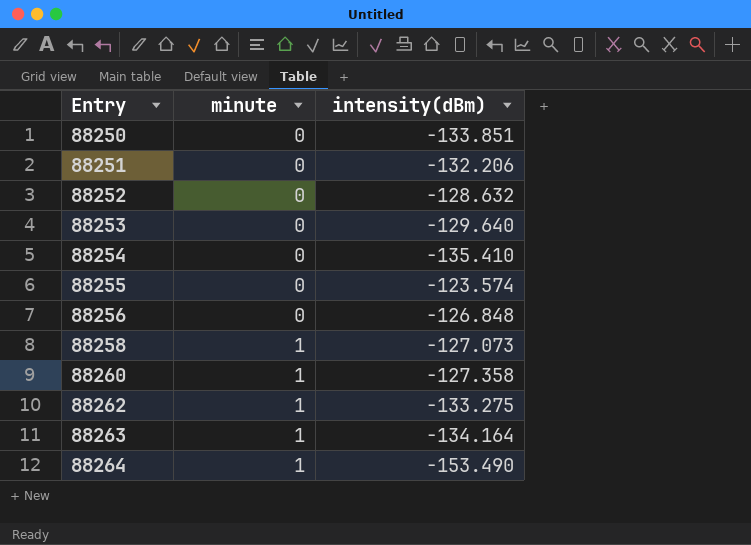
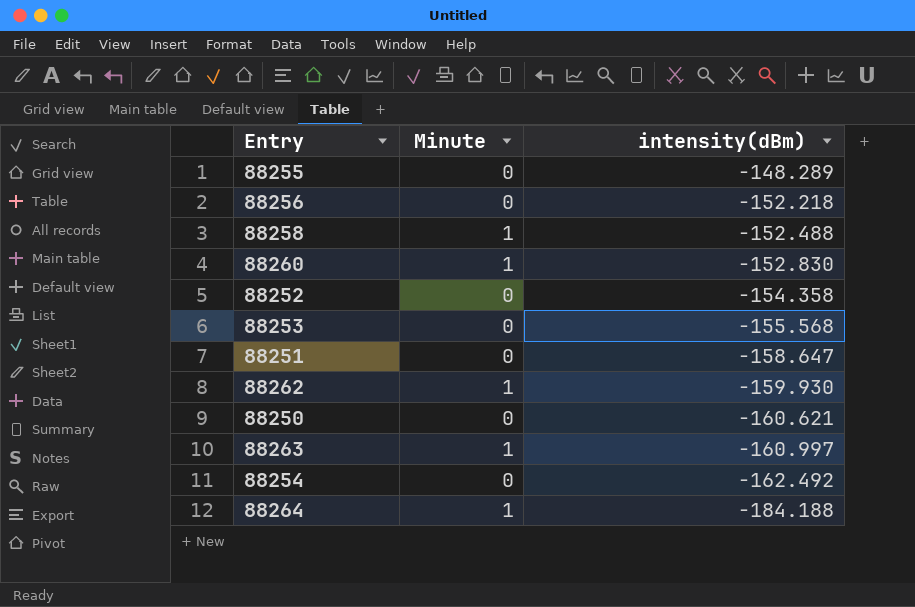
row order: Entry ascending -> intensity(dBm) descending
column name: minute -> Minute
88255 | intensity(dBm): -123.574 -> -148.289
88256 | intensity(dBm): -126.848 -> -152.218
88258 | intensity(dBm): -127.073 -> -152.488
88260 | intensity(dBm): -127.358 -> -152.830
88252 | intensity(dBm): -128.632 -> -154.358
88253 | intensity(dBm): -129.640 -> -155.568
88251 | intensity(dBm): -132.206 -> -158.647
88262 | intensity(dBm): -133.275 -> -159.930
88250 | intensity(dBm): -133.851 -> -160.621
88263 | intensity(dBm): -134.164 -> -160.997
88254 | intensity(dBm): -135.410 -> -162.492
88264 | intensity(dBm): -153.490 -> -184.188

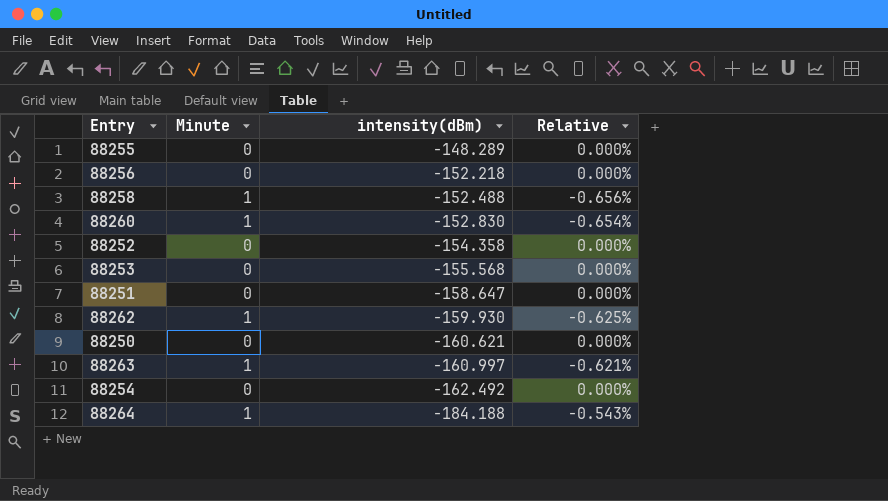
column Relative | formula: none -> [Minute] / [intensity(dBm)]

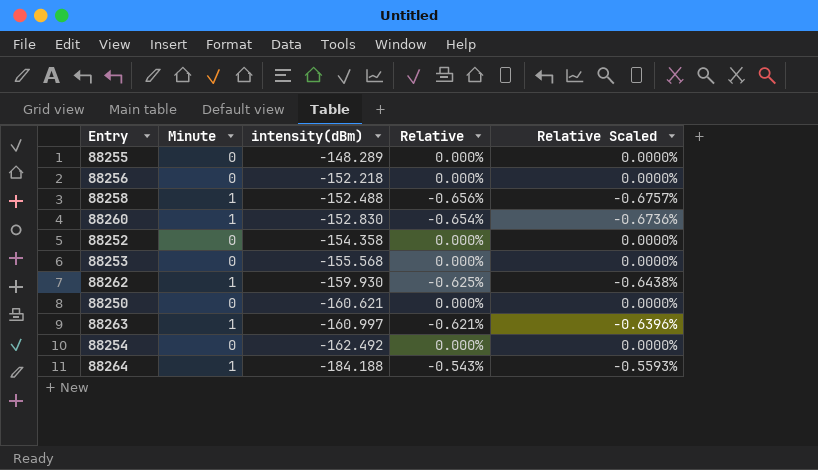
column Relative Scaled | formula: none -> [Relative] * 1.03
row 88251: 0 | -158.647 | 0.000% -> none

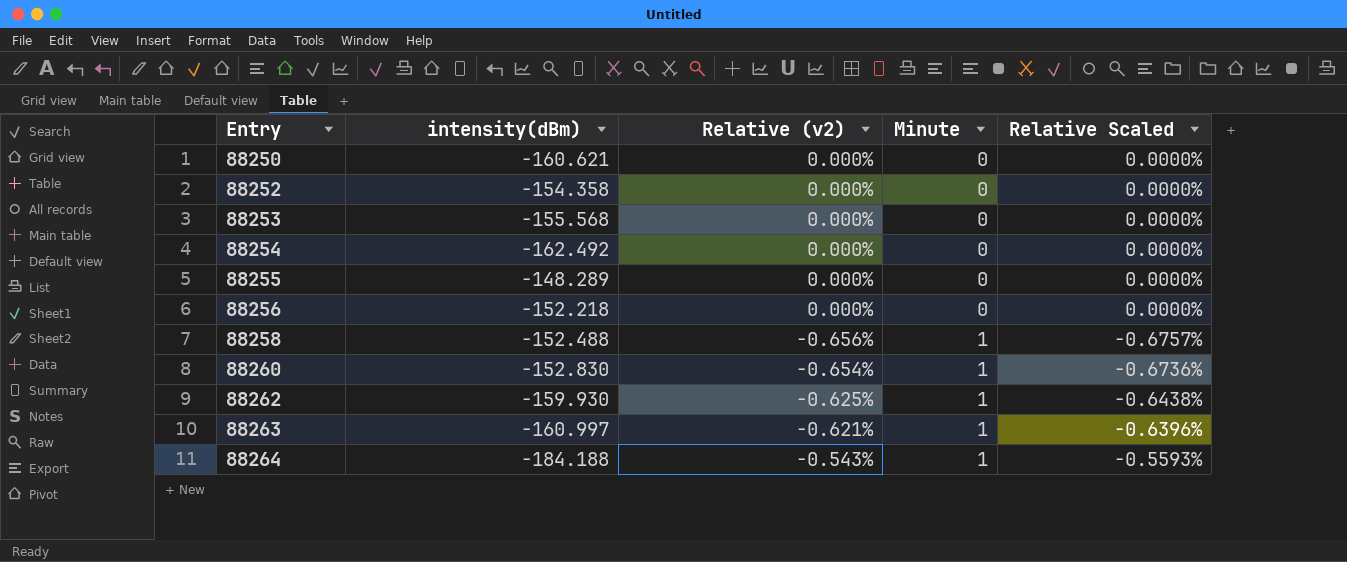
row order: intensity(dBm) descending -> Entry ascending
column name: Relative -> Relative (v2)
column Minute | position: 2 -> 4

